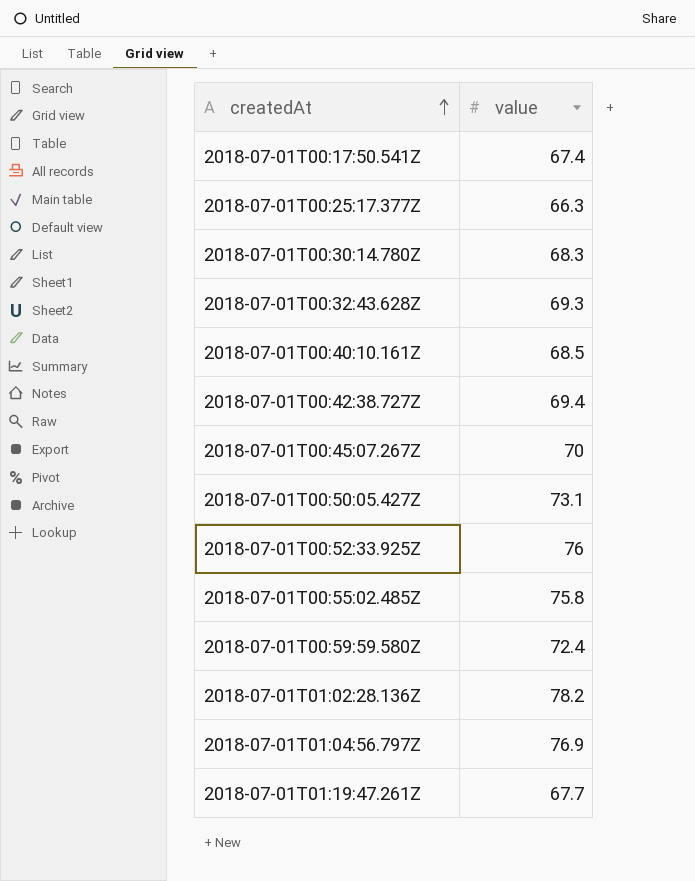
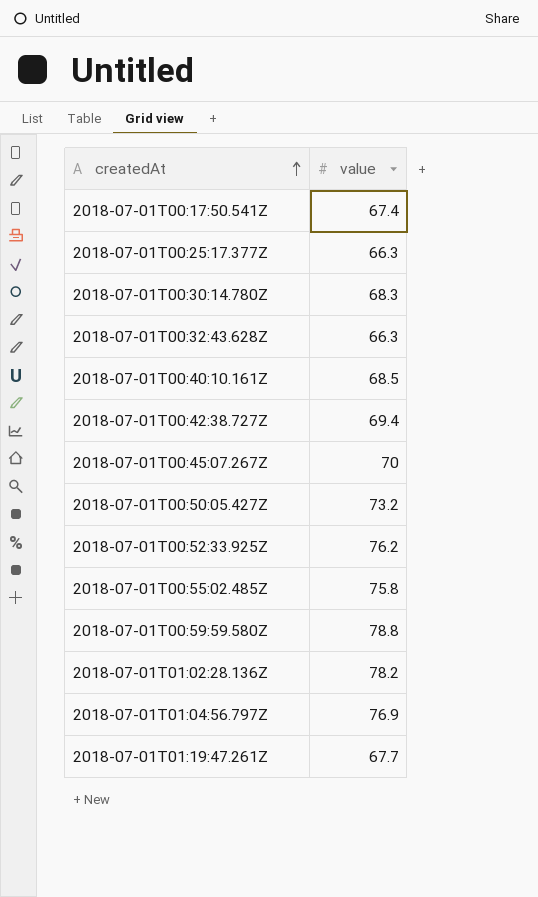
2018-07-01T00:32:43.628Z | value: 69.3 -> 66.3
2018-07-01T00:50:05.427Z | value: 73.1 -> 73.2
2018-07-01T00:52:33.925Z | value: 76 -> 76.2
2018-07-01T00:59:59.580Z | value: 72.4 -> 78.8

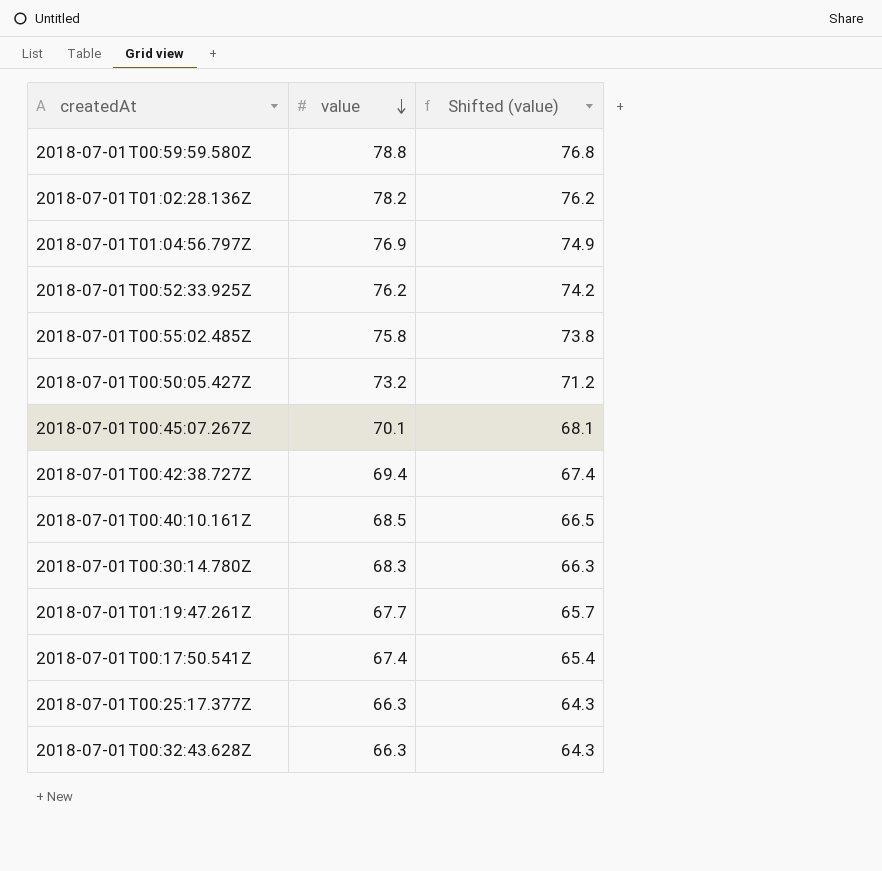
row order: createdAt ascending -> value descending
column Shifted (value) | formula: none -> [value] - 2
2018-07-01T00:45:07.267Z | value: 70 -> 70.1

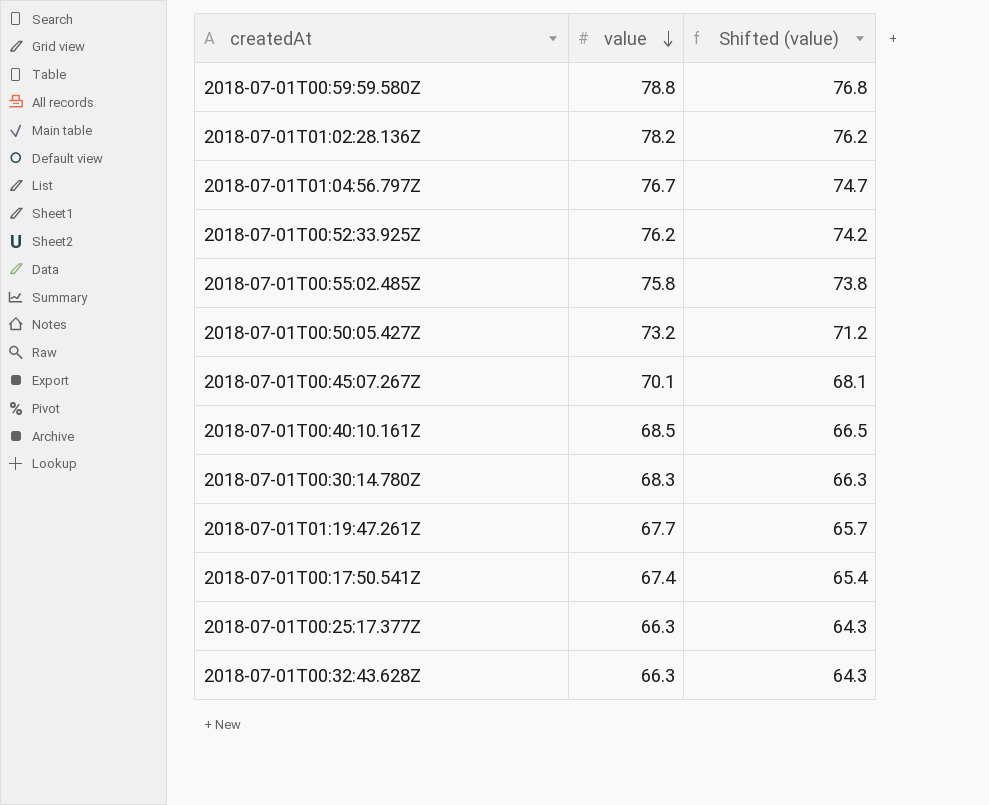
row 2018-07-01T00:42:38.727Z: 69.4 | 67.4 -> none
2018-07-01T01:04:56.797Z | value: 76.9 -> 76.7
2018-07-01T01:04:56.797Z | Shifted (value): 74.9 -> 74.7

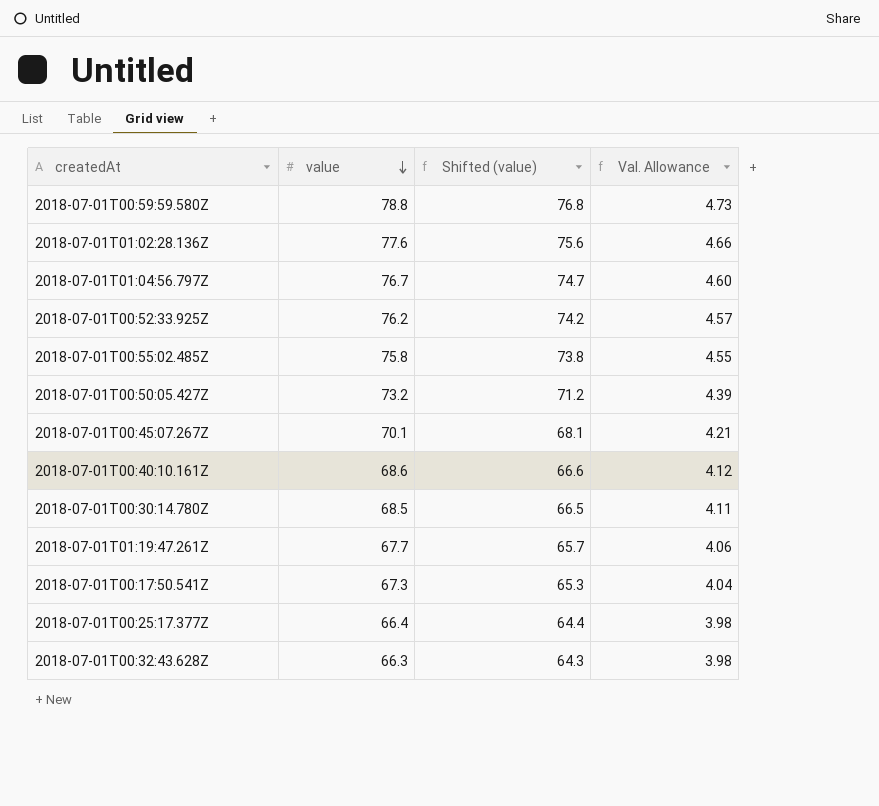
column Val. Allowance | formula: none -> [value] * 0.06
2018-07-01T01:02:28.136Z | value: 78.2 -> 77.6
2018-07-01T01:02:28.136Z | Shifted (value): 76.2 -> 75.6
2018-07-01T00:40:10.161Z | value: 68.5 -> 68.6
2018-07-01T00:40:10.161Z | Shifted (value): 66.5 -> 66.6
2018-07-01T00:30:14.780Z | value: 68.3 -> 68.5
2018-07-01T00:30:14.780Z | Shifted (value): 66.3 -> 66.5
2018-07-01T00:17:50.541Z | value: 67.4 -> 67.3
2018-07-01T00:17:50.541Z | Shifted (value): 65.4 -> 65.3
2018-07-01T00:25:17.377Z | value: 66.3 -> 66.4
2018-07-01T00:25:17.377Z | Shifted (value): 64.3 -> 64.4

